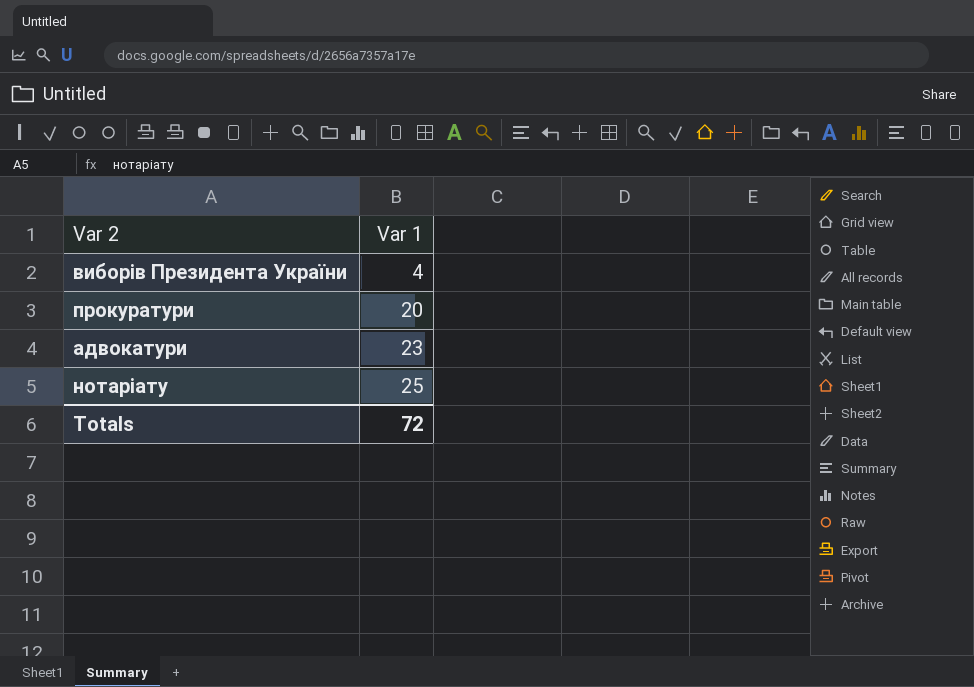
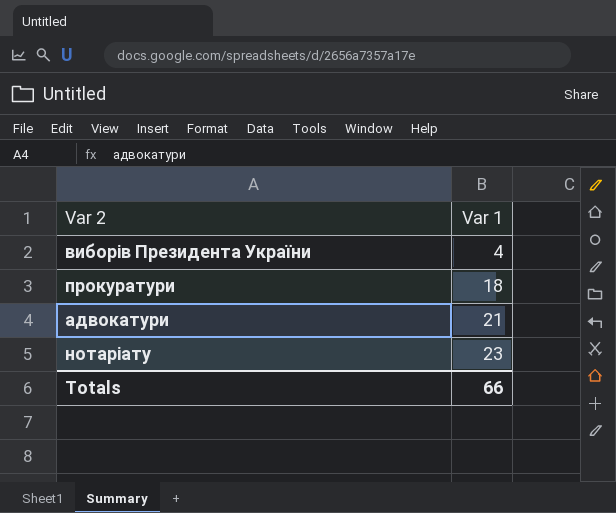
прокуратури | Var 1: 20 -> 18
адвокатури | Var 1: 23 -> 21
нотаріату | Var 1: 25 -> 23
Totals | Var 1: 72 -> 66

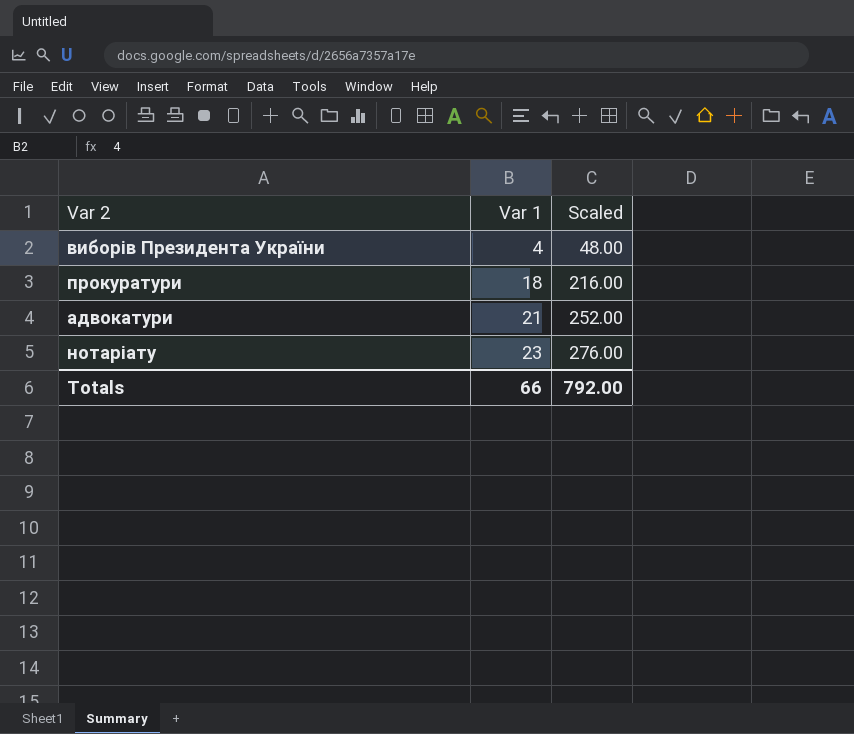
column Scaled | formula: none -> [Var 1] * 12

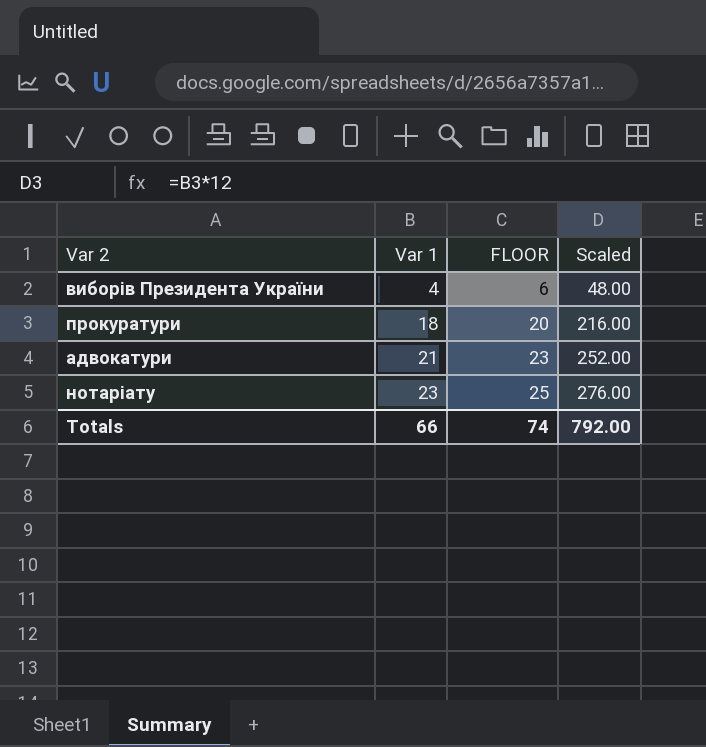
column FLOOR | formula: none -> [Var 1] + 2

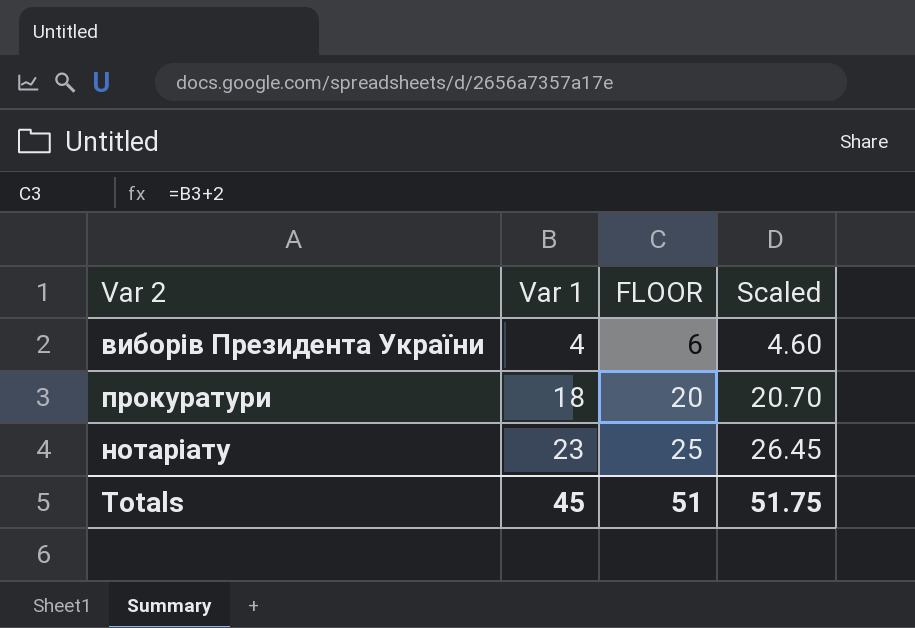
column Scaled | formula: [Var 1] * 12 -> [Var 1] * 1.15
row адвокатури: 21 | 23 | 252.00 -> none
Totals | Var 1: 66 -> 45
Totals | FLOOR: 74 -> 51
Totals | Scaled: 792.00 -> 51.75

